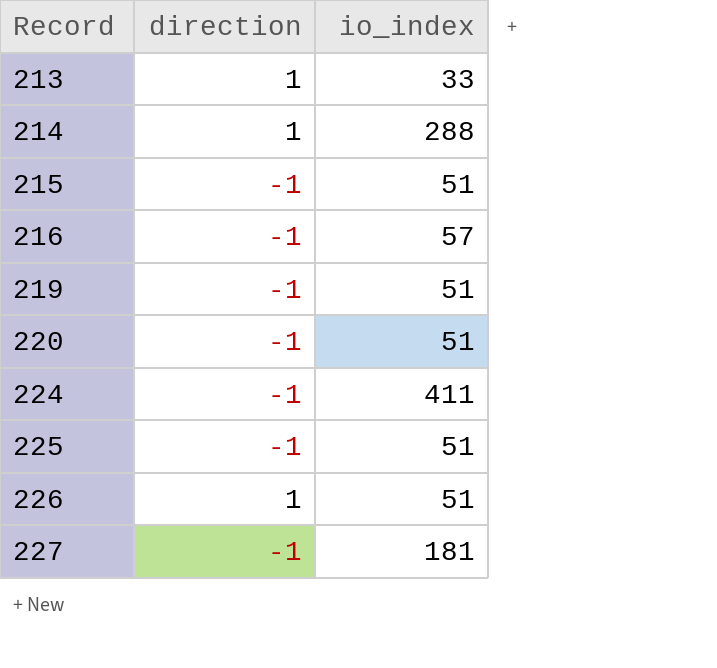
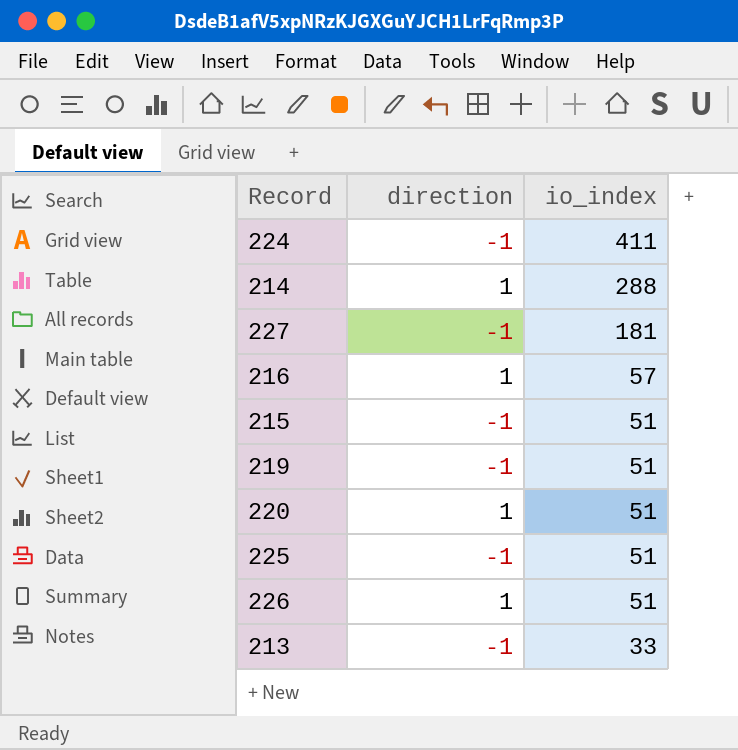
row order: Record ascending -> io_index descending
216 | direction: -1 -> 1
220 | direction: -1 -> 1
213 | direction: 1 -> -1

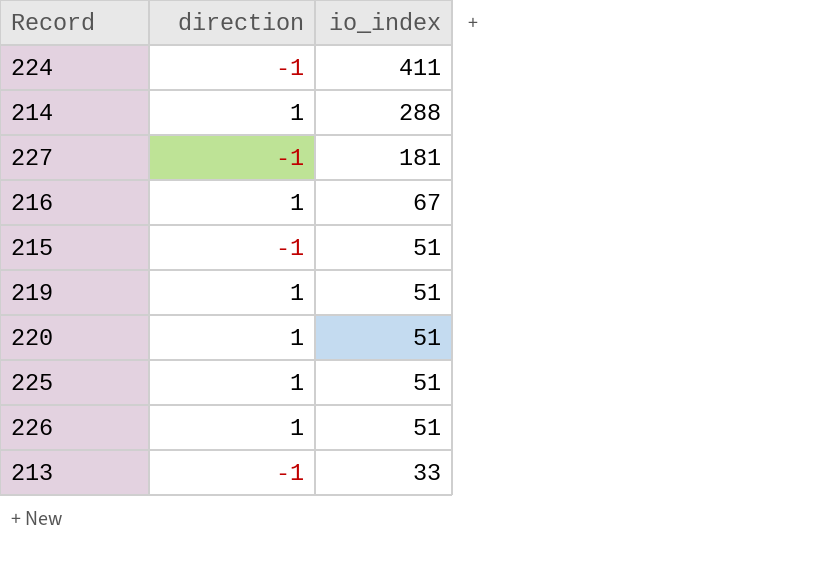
216 | io_index: 57 -> 67
219 | direction: -1 -> 1
225 | direction: -1 -> 1

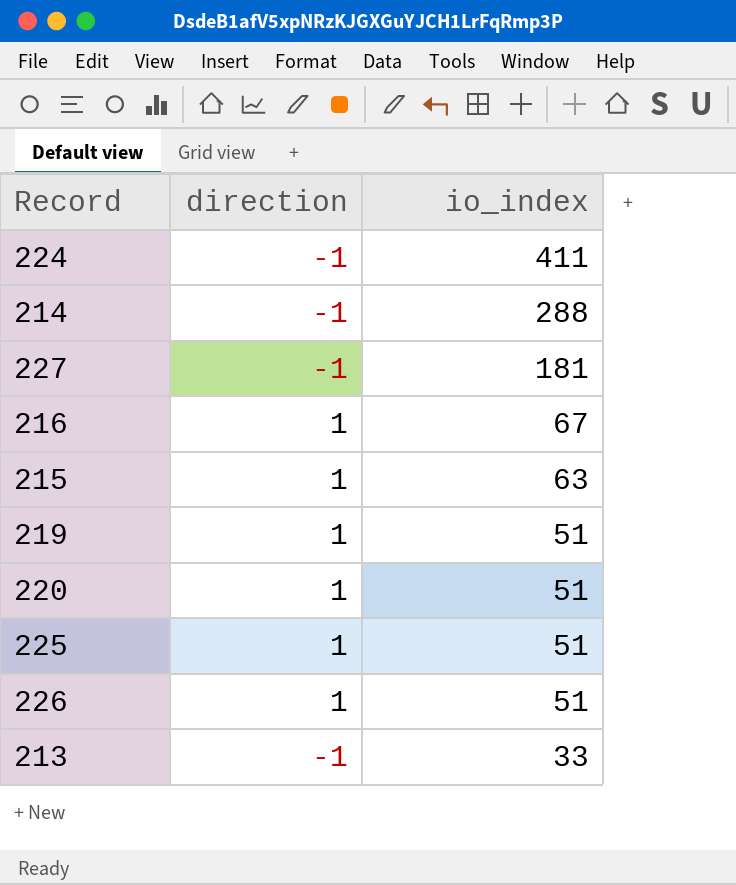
214 | direction: 1 -> -1
215 | direction: -1 -> 1
215 | io_index: 51 -> 63

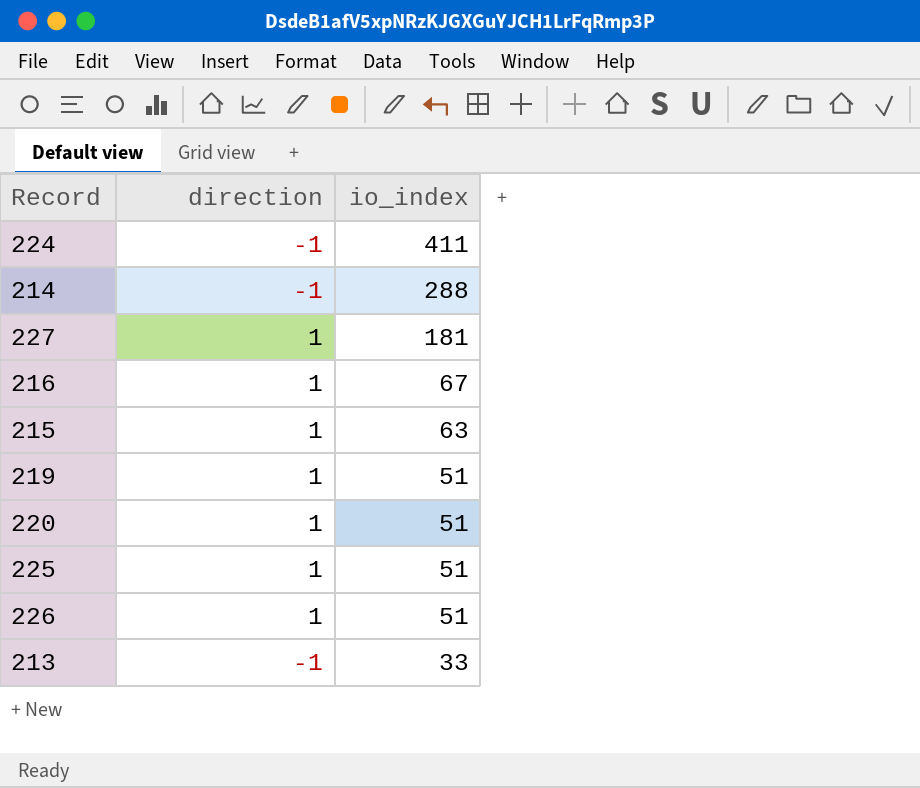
227 | direction: -1 -> 1

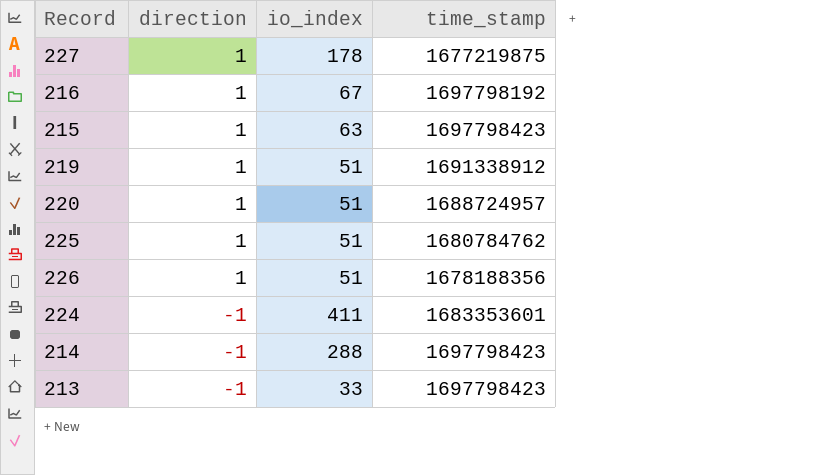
row order: io_index descending -> direction descending
column time_stamp | position: none -> 4
227 | io_index: 181 -> 178

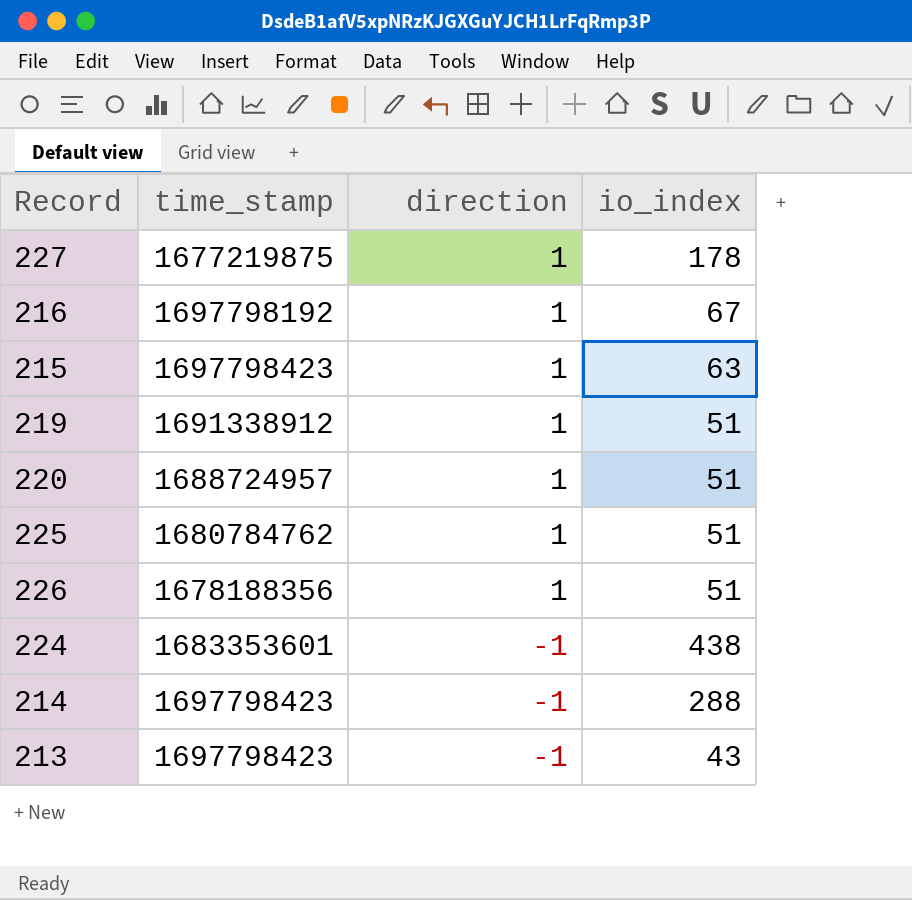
column time_stamp | position: 4 -> 2
224 | io_index: 411 -> 438
213 | io_index: 33 -> 43

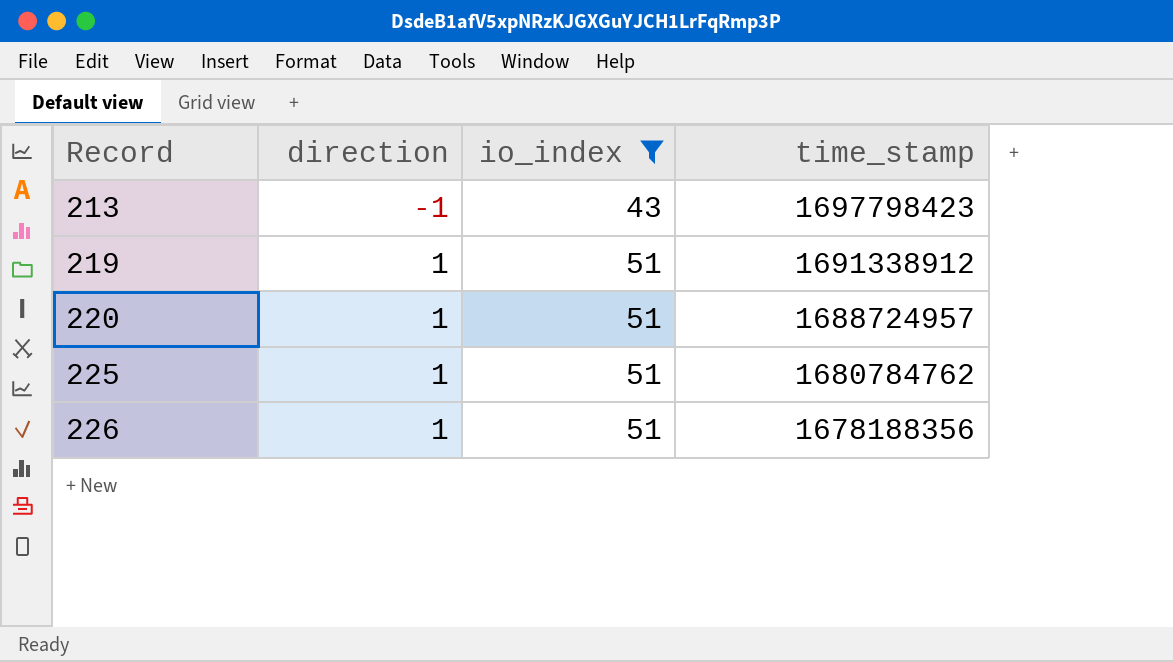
filter: none -> io_index <= 51
row order: direction descending -> Record ascending
column time_stamp | position: 2 -> 4

